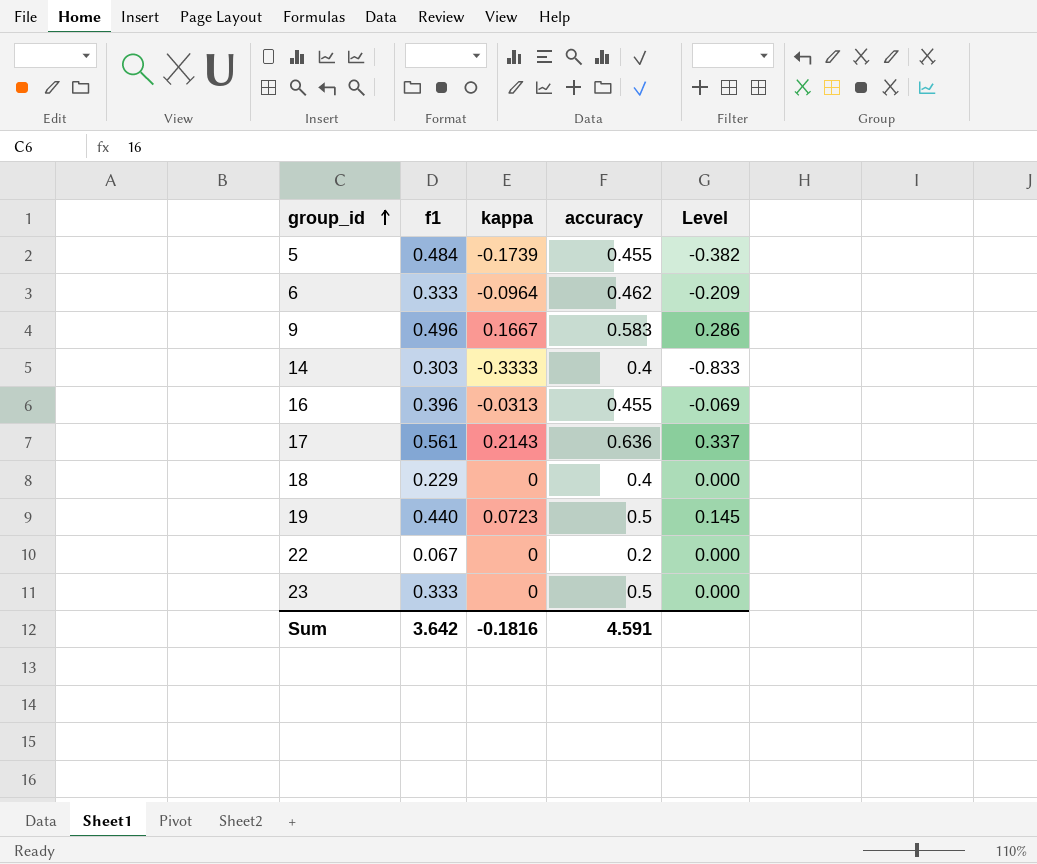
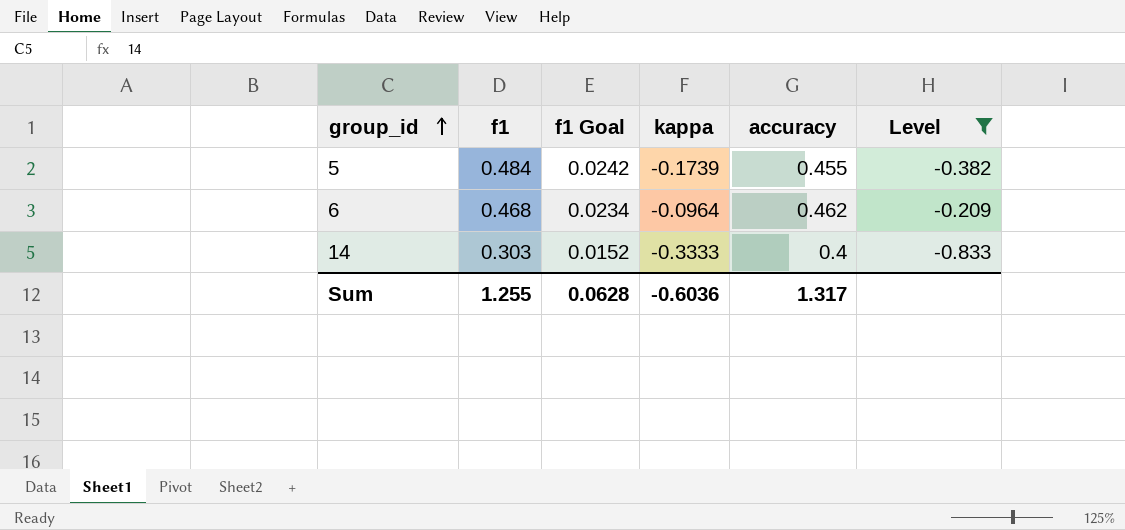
filter: none -> Level <= -0.209
column f1 Goal | formula: none -> [f1] * 0.05
6 | f1: 0.333 -> 0.468
Sum | f1: 3.642 -> 1.255
Sum | kappa: -0.1816 -> -0.6036
Sum | accuracy: 4.591 -> 1.317

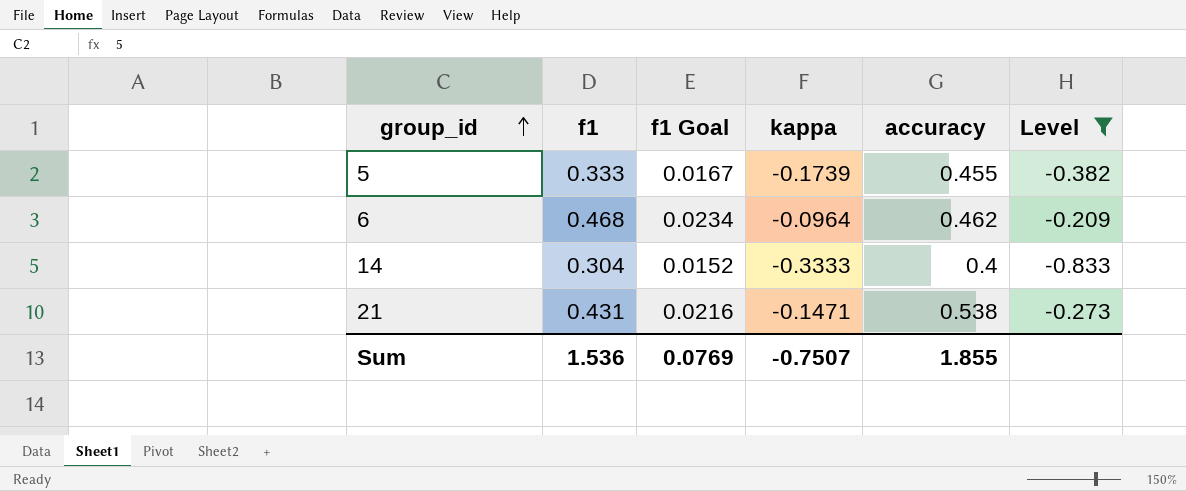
5 | f1: 0.484 -> 0.333
5 | f1 Goal: 0.0242 -> 0.0167
14 | f1: 0.303 -> 0.304
row 21: none -> 0.431 | 0.0216 | -0.1471 | 0.538 | -0.273
Sum | f1: 1.255 -> 1.536
Sum | f1 Goal: 0.0628 -> 0.0769
Sum | kappa: -0.6036 -> -0.7507
Sum | accuracy: 1.317 -> 1.855

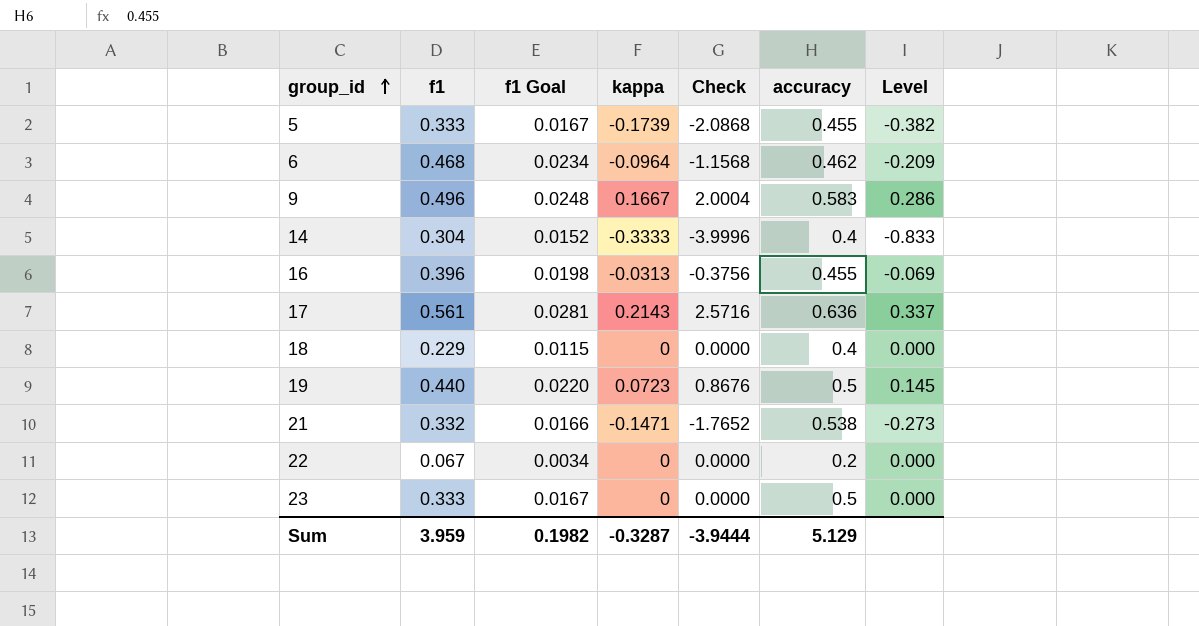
filter: Level <= -0.209 -> none
column Check | formula: none -> [kappa] * 12
21 | f1: 0.431 -> 0.332
21 | f1 Goal: 0.0216 -> 0.0166
Sum | f1: 1.536 -> 3.959
Sum | f1 Goal: 0.0769 -> 0.1982
Sum | kappa: -0.7507 -> -0.3287
Sum | accuracy: 1.855 -> 5.129

